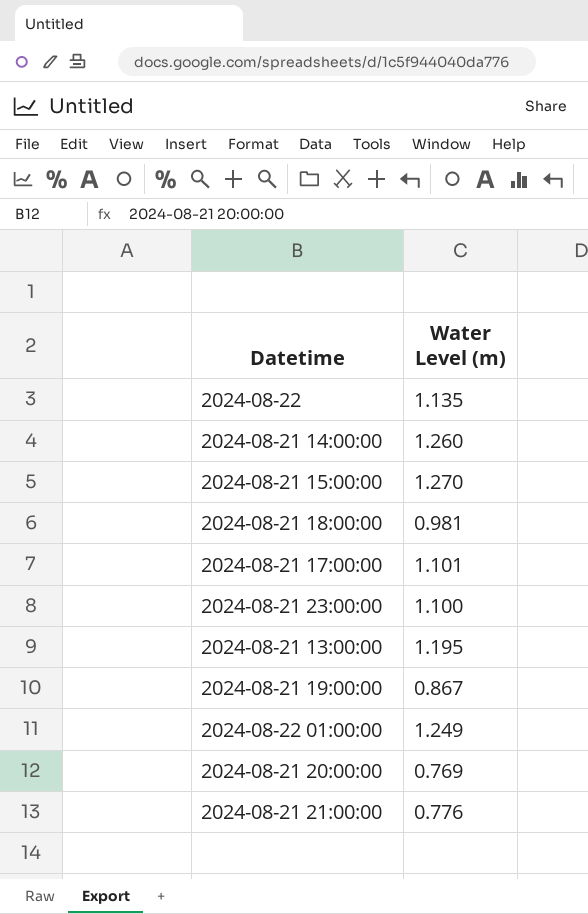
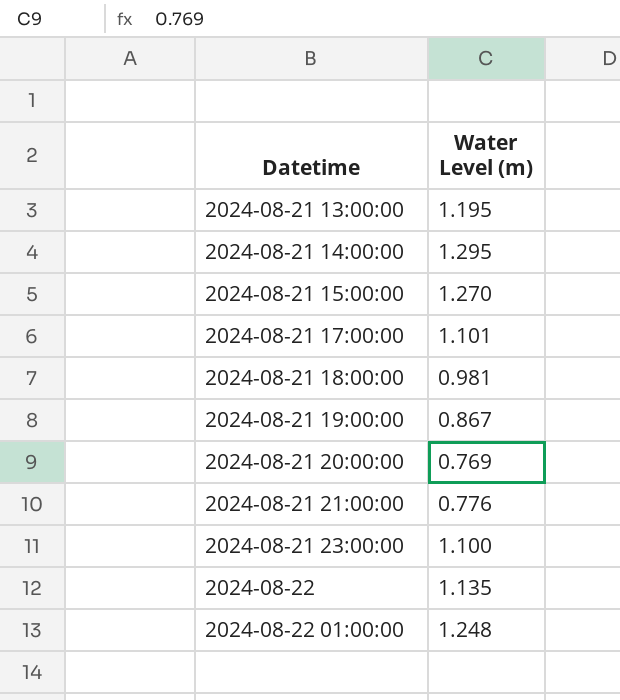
row order: none -> Datetime ascending
2024-08-21 14:00:00 | Water Level (m): 1.260 -> 1.295
2024-08-22 01:00:00 | Water Level (m): 1.249 -> 1.248

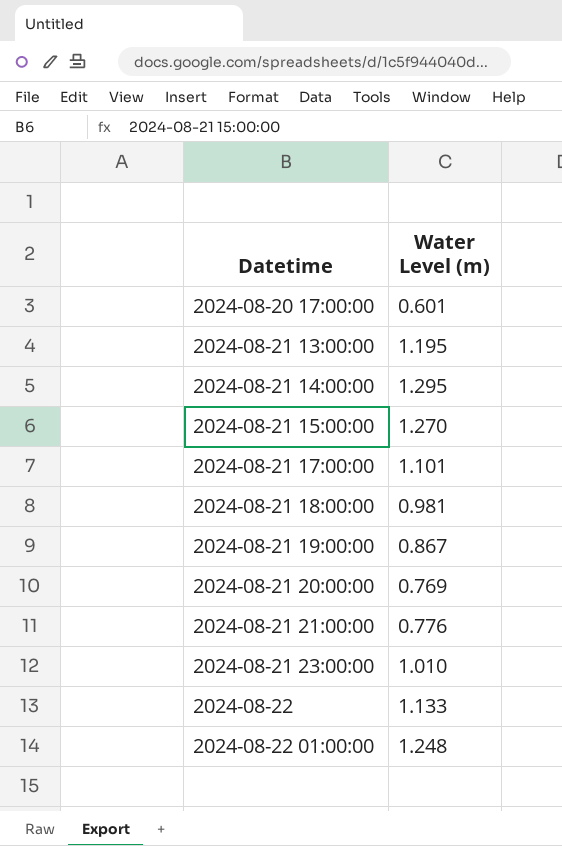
row 2024-08-20 17:00:00: none -> 0.601
2024-08-21 23:00:00 | Water Level (m): 1.100 -> 1.010
2024-08-22 | Water Level (m): 1.135 -> 1.133

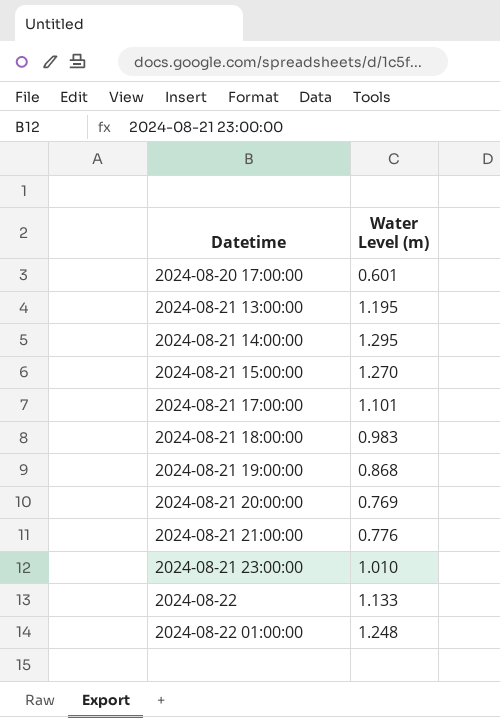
2024-08-21 18:00:00 | Water Level (m): 0.981 -> 0.983
2024-08-21 19:00:00 | Water Level (m): 0.867 -> 0.868

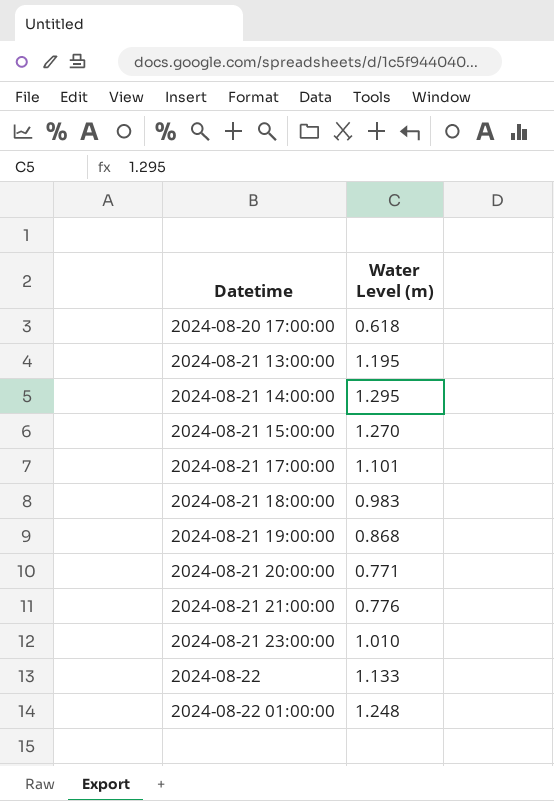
2024-08-20 17:00:00 | Water Level (m): 0.601 -> 0.618
2024-08-21 20:00:00 | Water Level (m): 0.769 -> 0.771

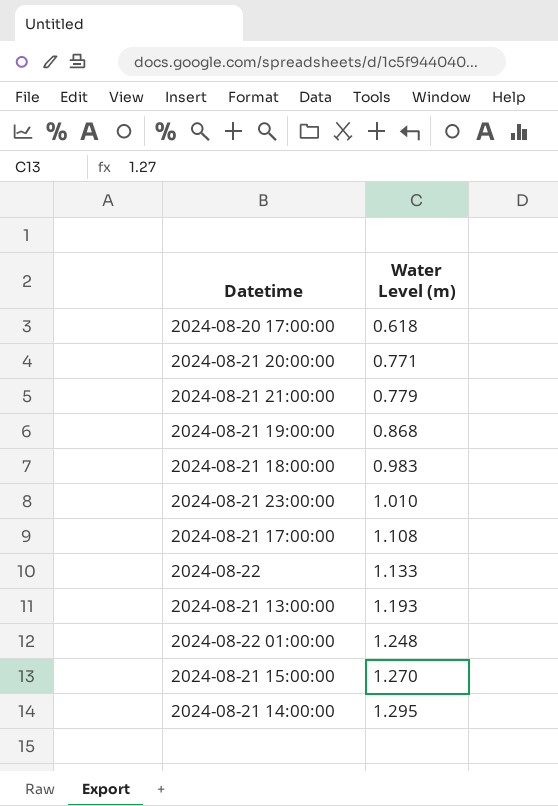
row order: Datetime ascending -> Water Level (m) ascending
2024-08-21 21:00:00 | Water Level (m): 0.776 -> 0.779
2024-08-21 17:00:00 | Water Level (m): 1.101 -> 1.108
2024-08-21 13:00:00 | Water Level (m): 1.195 -> 1.193

